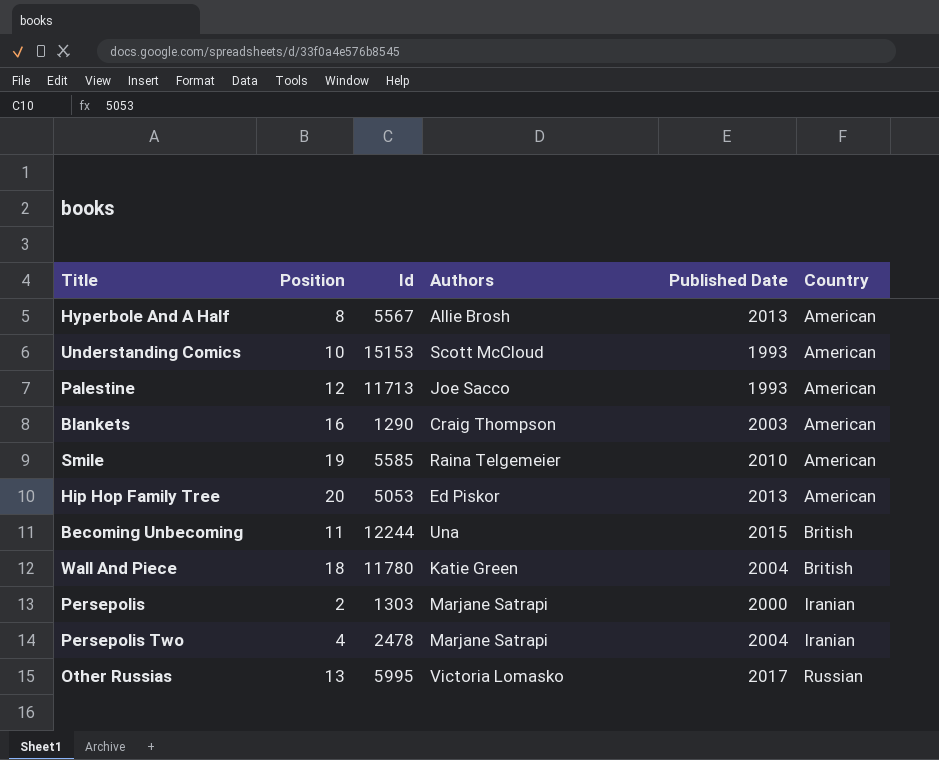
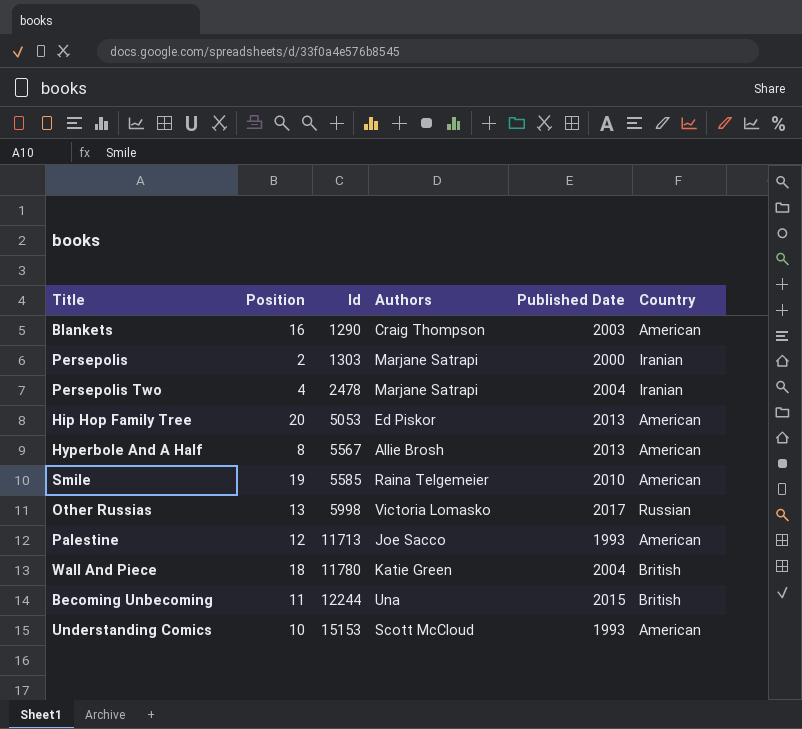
row order: Country ascending -> Id ascending
Other Russias | Id: 5995 -> 5998

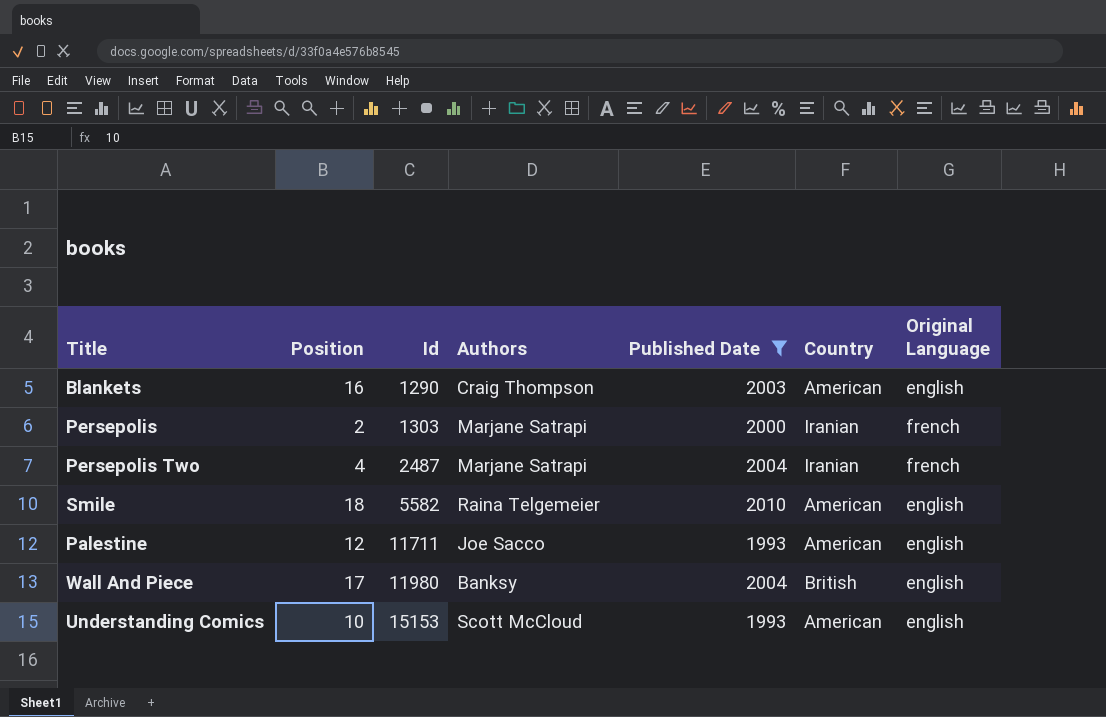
filter: none -> Published Date <= 2010
column Original Language | position: none -> 7
Persepolis Two | Id: 2478 -> 2487
Smile | Position: 19 -> 18
Smile | Id: 5585 -> 5582
Palestine | Id: 11713 -> 11711
Wall And Piece | Position: 18 -> 17
Wall And Piece | Id: 11780 -> 11980
Wall And Piece | Authors: Katie Green -> Banksy

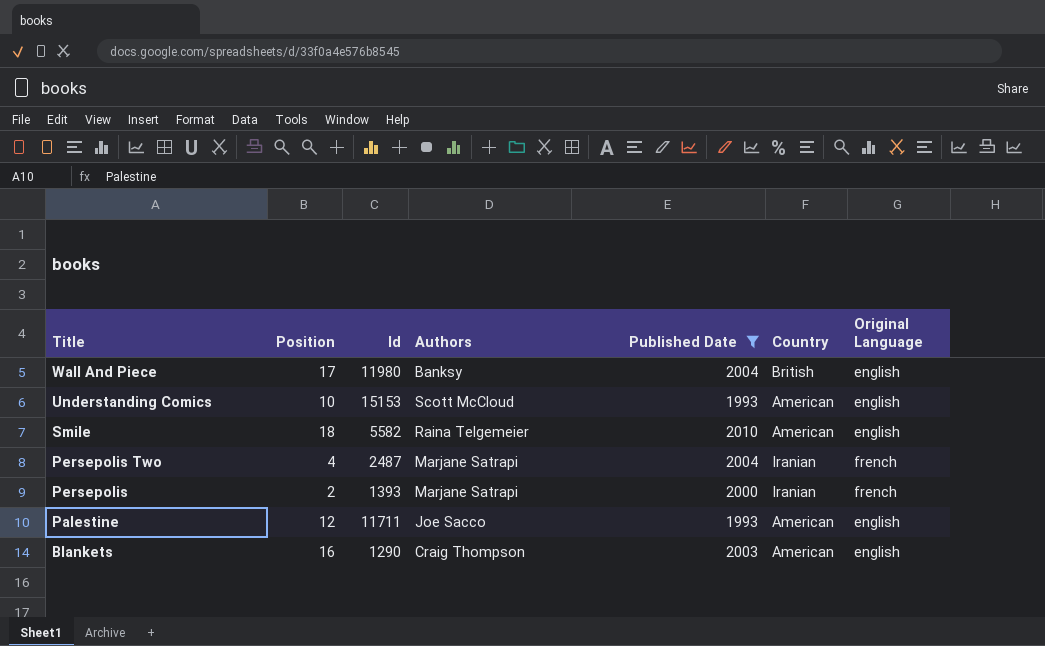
row order: Id ascending -> Title descending
Persepolis | Id: 1303 -> 1393

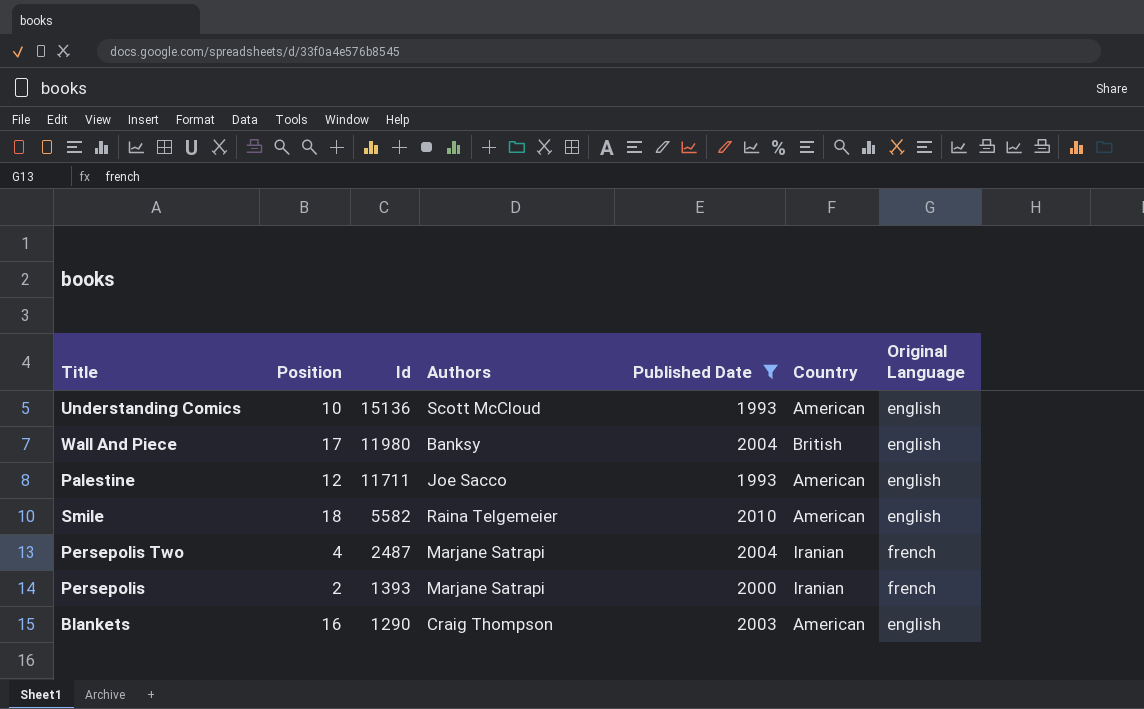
row order: Title descending -> Id descending
Understanding Comics | Id: 15153 -> 15136

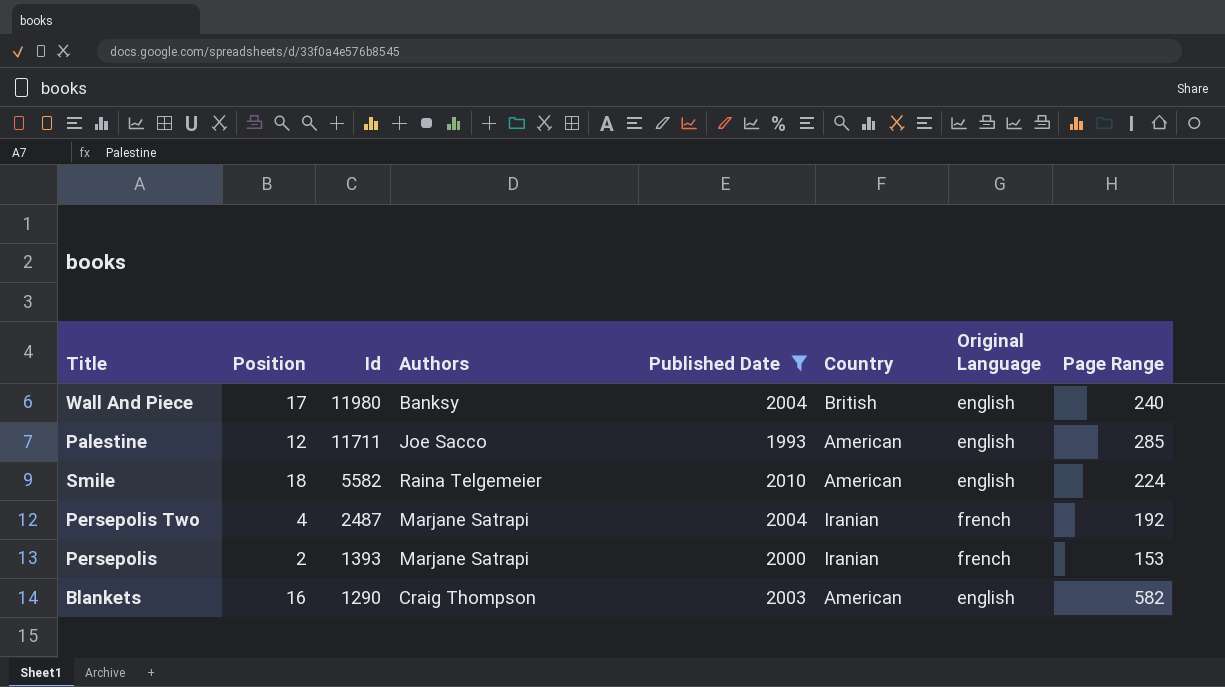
column Page Range | position: none -> 8
row Understanding Comics: 10 | 15136 | Scott McCloud | 1993 | American | english -> none

